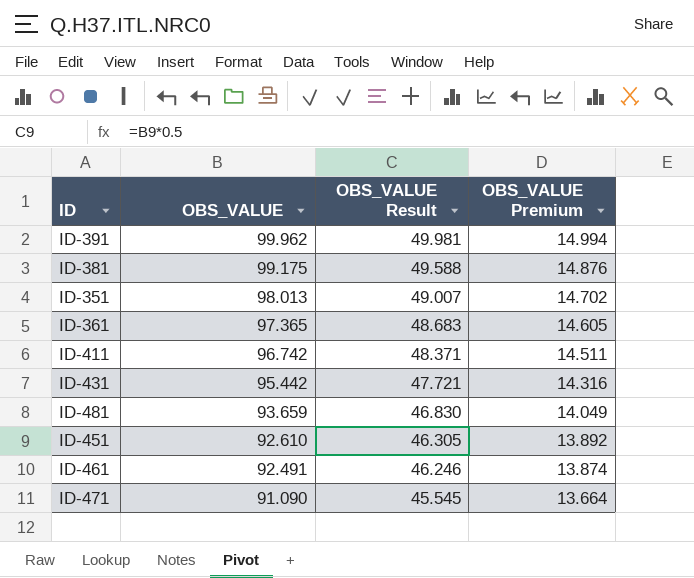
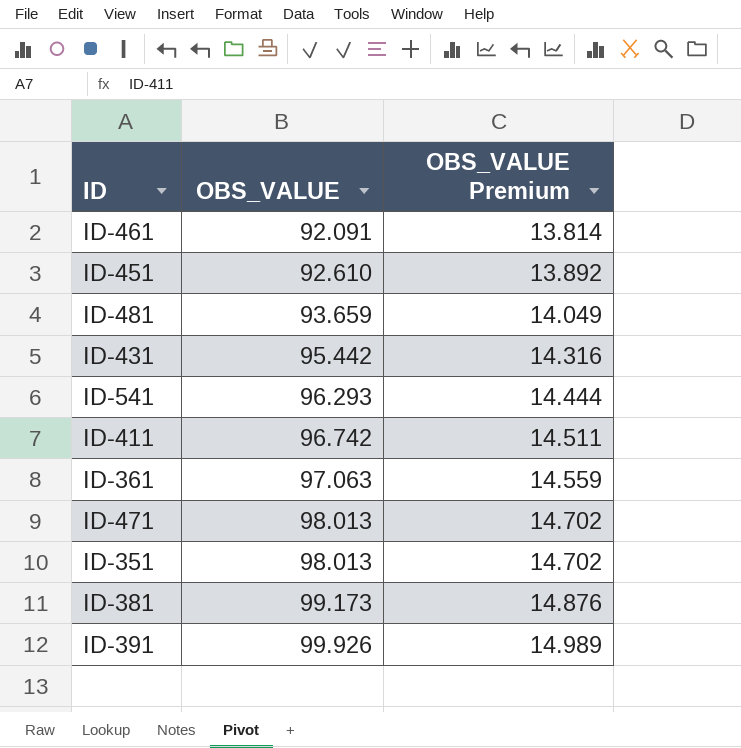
row order: OBS_VALUE descending -> OBS_VALUE ascending
column OBS_VALUE Result | formula: [OBS_VALUE] * 0.5 -> none
ID-461 | OBS_VALUE: 92.491 -> 92.091
ID-461 | OBS_VALUE Premium: 13.874 -> 13.814
row ID-541: none -> 96.293 | 14.444
ID-361 | OBS_VALUE: 97.365 -> 97.063
ID-361 | OBS_VALUE Premium: 14.605 -> 14.559
ID-471 | OBS_VALUE: 91.090 -> 98.013
ID-471 | OBS_VALUE Premium: 13.664 -> 14.702
ID-381 | OBS_VALUE: 99.175 -> 99.173
ID-391 | OBS_VALUE: 99.962 -> 99.926
ID-391 | OBS_VALUE Premium: 14.994 -> 14.989

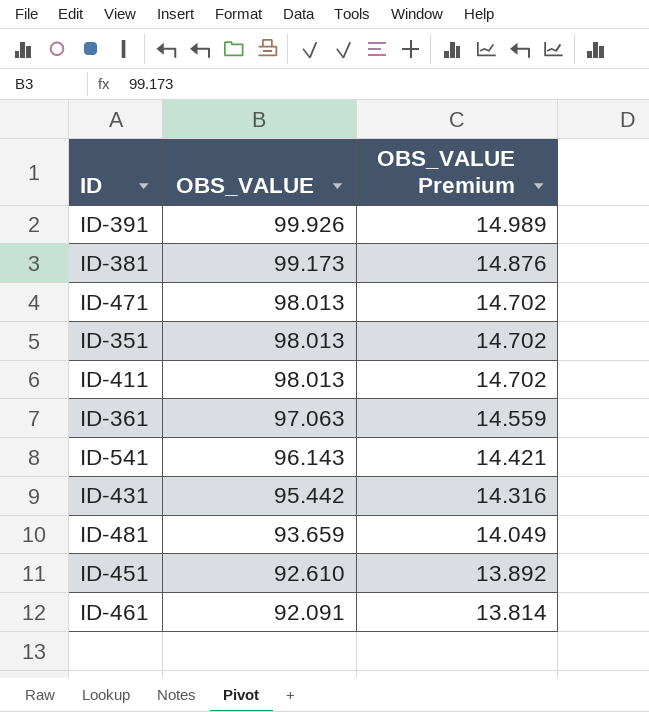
row order: OBS_VALUE ascending -> OBS_VALUE descending
ID-411 | OBS_VALUE: 96.742 -> 98.013
ID-411 | OBS_VALUE Premium: 14.511 -> 14.702
ID-541 | OBS_VALUE: 96.293 -> 96.143
ID-541 | OBS_VALUE Premium: 14.444 -> 14.421

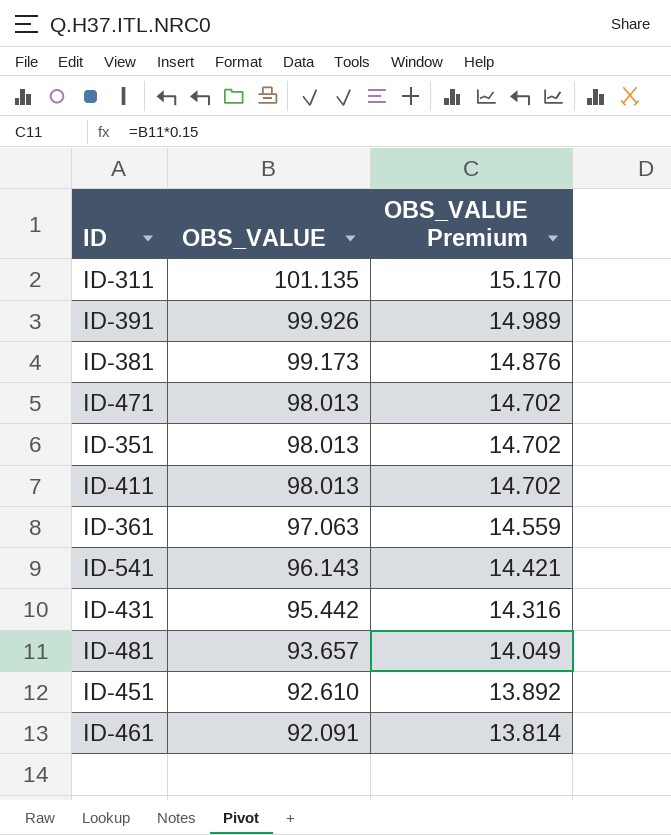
row ID-311: none -> 101.135 | 15.170
ID-481 | OBS_VALUE: 93.659 -> 93.657

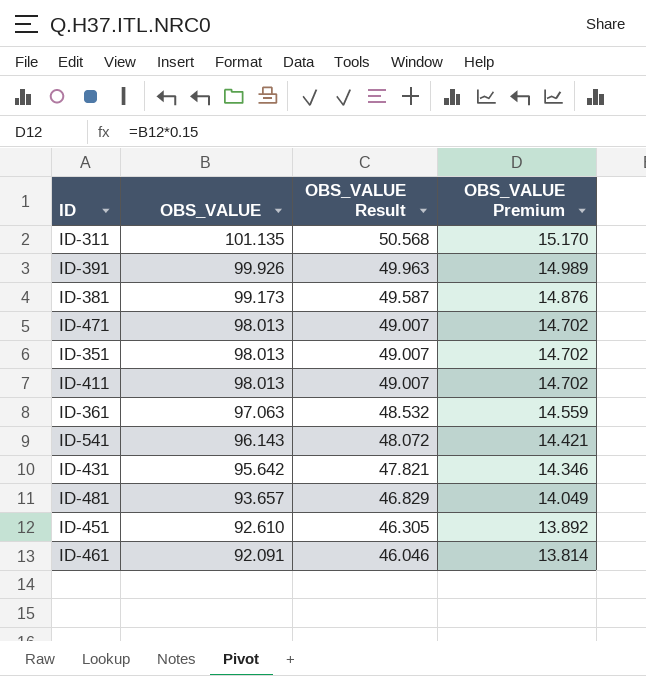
column OBS_VALUE Result | formula: none -> [OBS_VALUE] * 0.5
ID-431 | OBS_VALUE: 95.442 -> 95.642
ID-431 | OBS_VALUE Premium: 14.316 -> 14.346

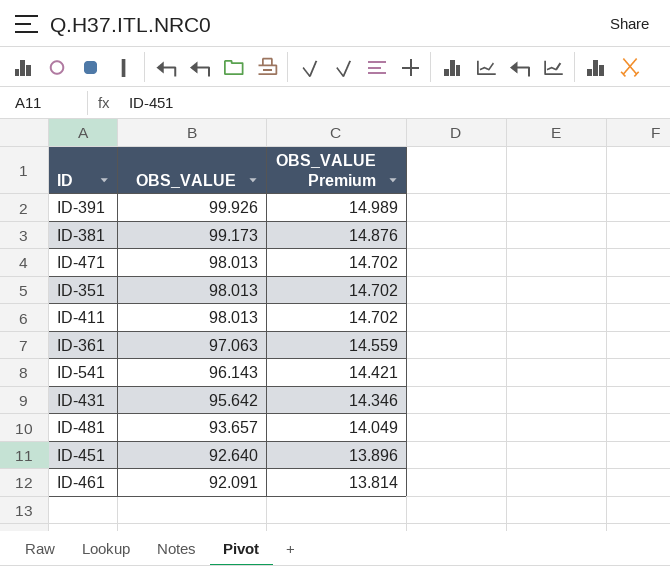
column OBS_VALUE Result | formula: [OBS_VALUE] * 0.5 -> none
row ID-311: 101.135 | 50.568 | 15.170 -> none
ID-451 | OBS_VALUE: 92.610 -> 92.640
ID-451 | OBS_VALUE Premium: 13.892 -> 13.896

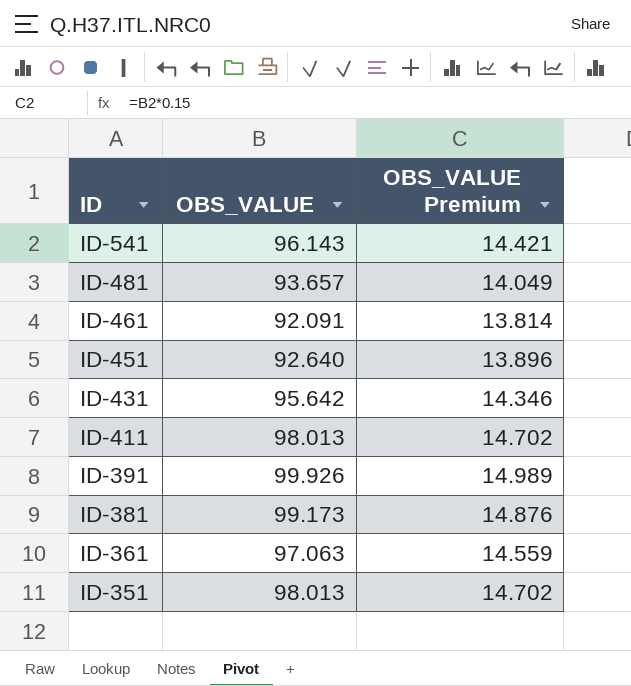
row order: OBS_VALUE descending -> ID descending
row ID-471: 98.013 | 14.702 -> none

